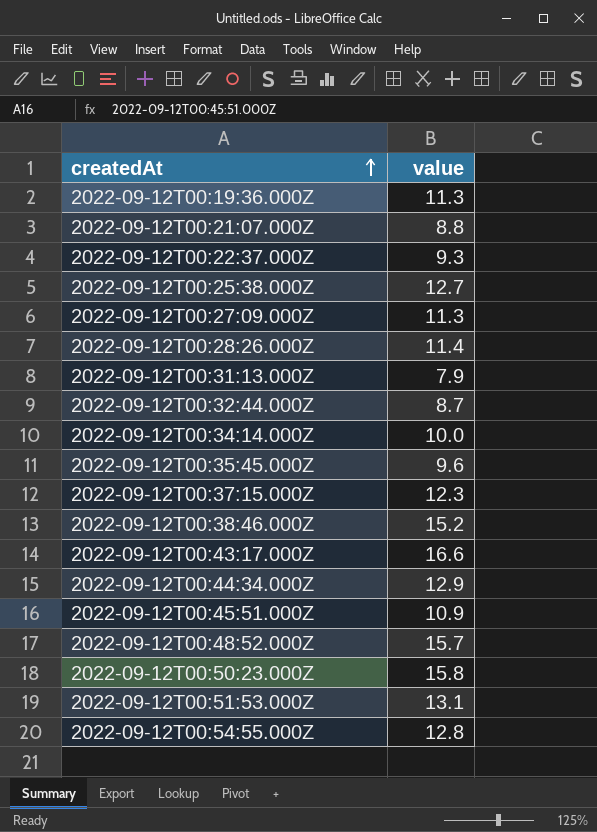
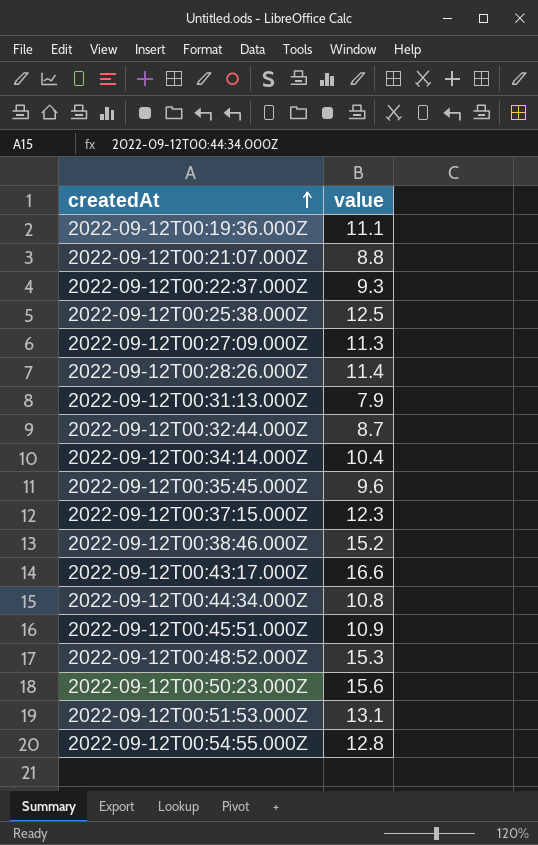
2022-09-12T00:19:36.000Z | value: 11.3 -> 11.1
2022-09-12T00:25:38.000Z | value: 12.7 -> 12.5
2022-09-12T00:34:14.000Z | value: 10.0 -> 10.4
2022-09-12T00:44:34.000Z | value: 12.9 -> 10.8
2022-09-12T00:48:52.000Z | value: 15.7 -> 15.3
2022-09-12T00:50:23.000Z | value: 15.8 -> 15.6

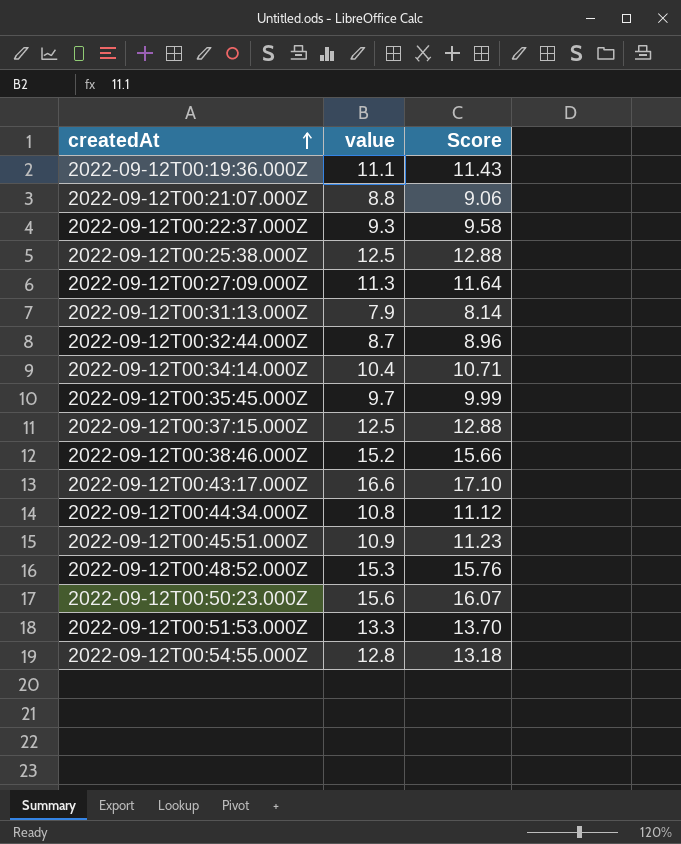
column Score | formula: none -> [value] * 1.03
row 2022-09-12T00:28:26.000Z: 11.4 -> none
2022-09-12T00:35:45.000Z | value: 9.6 -> 9.7
2022-09-12T00:37:15.000Z | value: 12.3 -> 12.5
2022-09-12T00:51:53.000Z | value: 13.1 -> 13.3

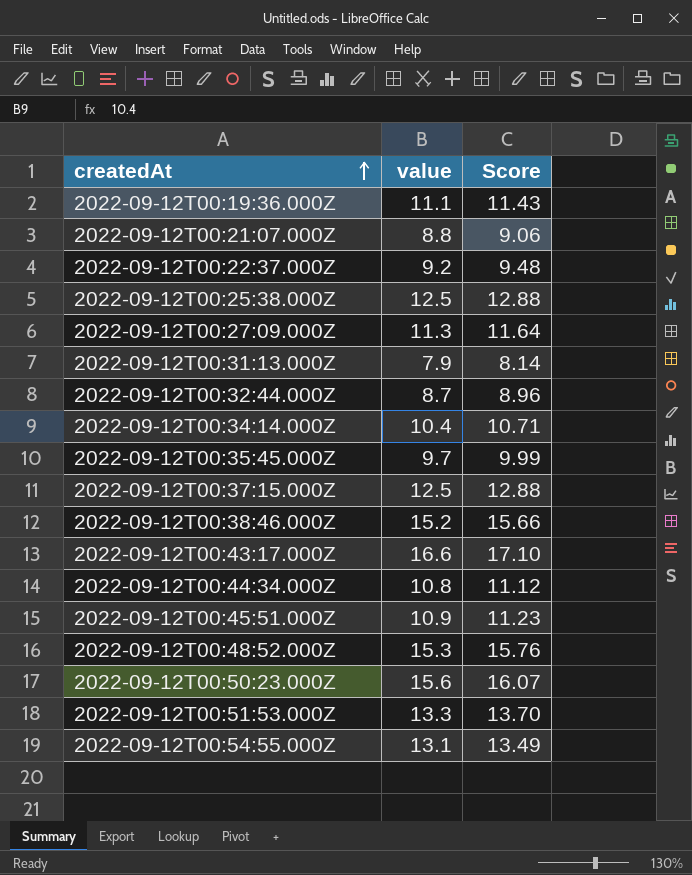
2022-09-12T00:22:37.000Z | value: 9.3 -> 9.2
2022-09-12T00:22:37.000Z | Score: 9.58 -> 9.48
2022-09-12T00:54:55.000Z | value: 12.8 -> 13.1
2022-09-12T00:54:55.000Z | Score: 13.18 -> 13.49

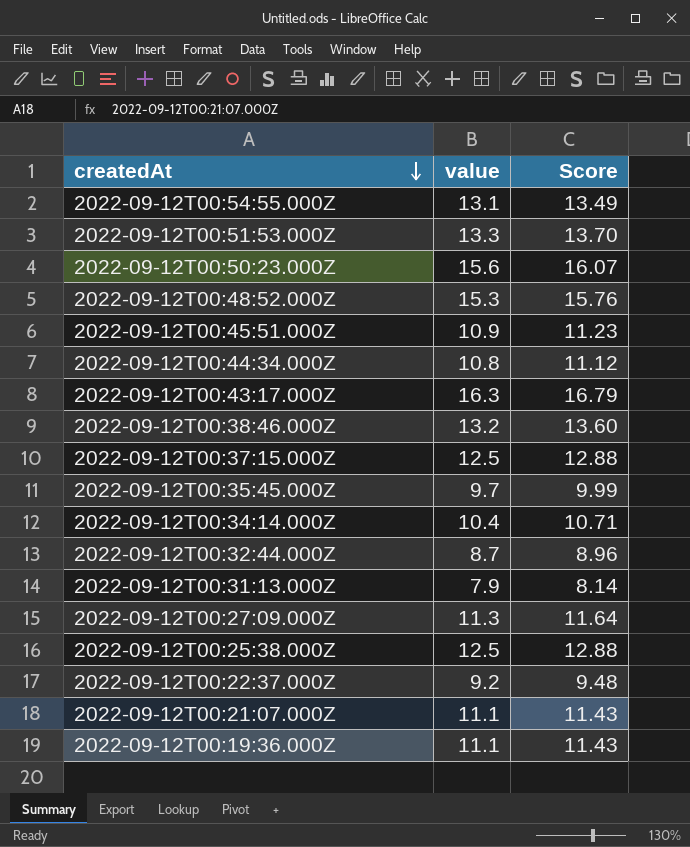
row order: createdAt ascending -> createdAt descending
2022-09-12T00:43:17.000Z | value: 16.6 -> 16.3
2022-09-12T00:43:17.000Z | Score: 17.10 -> 16.79
2022-09-12T00:38:46.000Z | value: 15.2 -> 13.2
2022-09-12T00:38:46.000Z | Score: 15.66 -> 13.60
2022-09-12T00:21:07.000Z | value: 8.8 -> 11.1
2022-09-12T00:21:07.000Z | Score: 9.06 -> 11.43

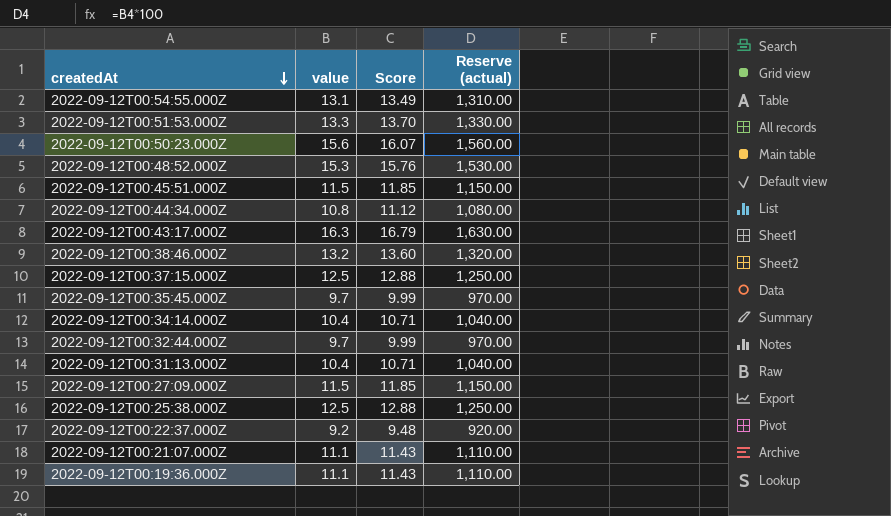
column Reserve (actual) | formula: none -> [value] * 100
2022-09-12T00:45:51.000Z | value: 10.9 -> 11.5
2022-09-12T00:45:51.000Z | Score: 11.23 -> 11.85
2022-09-12T00:32:44.000Z | value: 8.7 -> 9.7
2022-09-12T00:32:44.000Z | Score: 8.96 -> 9.99
2022-09-12T00:31:13.000Z | value: 7.9 -> 10.4
2022-09-12T00:31:13.000Z | Score: 8.14 -> 10.71
2022-09-12T00:27:09.000Z | value: 11.3 -> 11.5
2022-09-12T00:27:09.000Z | Score: 11.64 -> 11.85

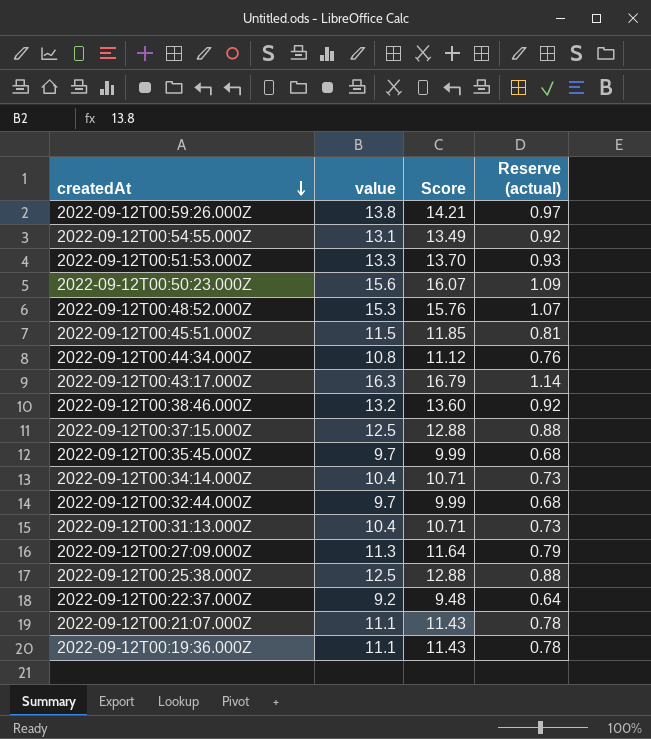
column Reserve (actual) | formula: [value] * 100 -> [value] * 0.07
row 2022-09-12T00:59:26.000Z: none -> 13.8 | 14.21 | 0.97
2022-09-12T00:27:09.000Z | value: 11.5 -> 11.3
2022-09-12T00:27:09.000Z | Score: 11.85 -> 11.64

